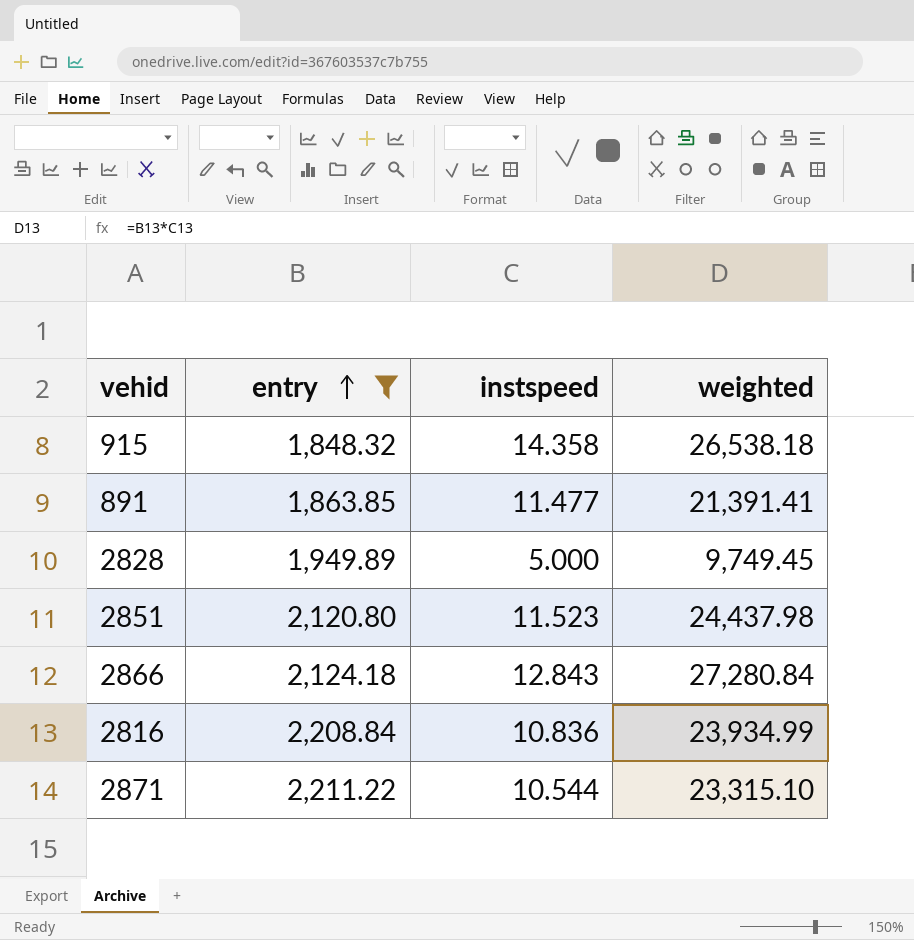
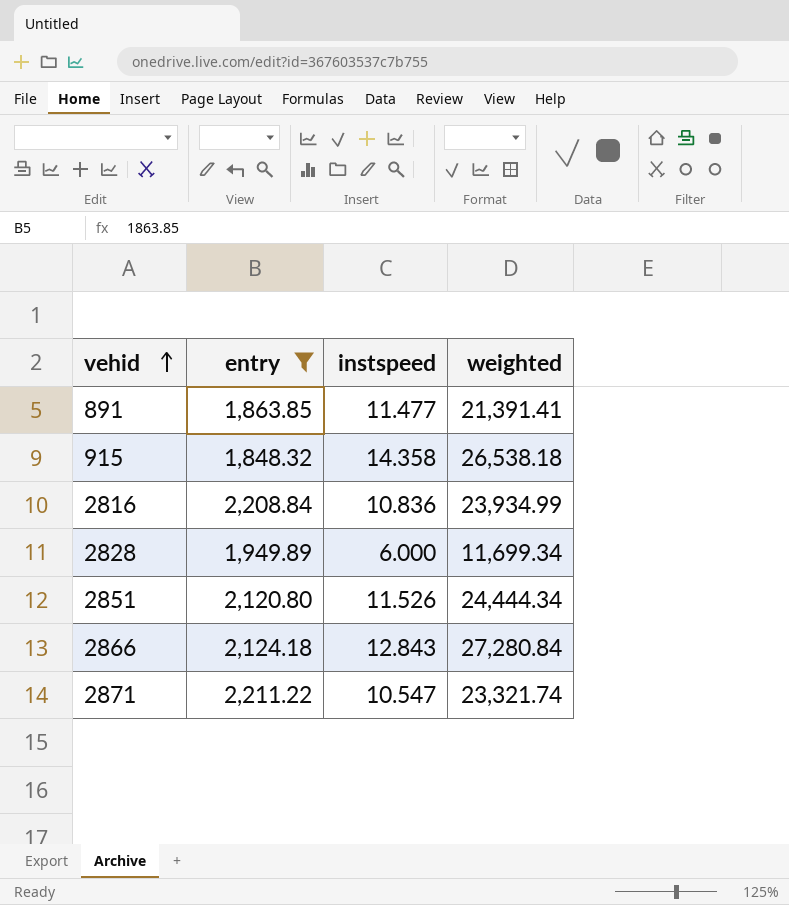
row order: entry ascending -> vehid ascending
2828 | instspeed: 5.000 -> 6.000
2828 | weighted: 9,749.45 -> 11,699.34
2851 | instspeed: 11.523 -> 11.526
2851 | weighted: 24,437.98 -> 24,444.34
2871 | instspeed: 10.544 -> 10.547
2871 | weighted: 23,315.10 -> 23,321.74

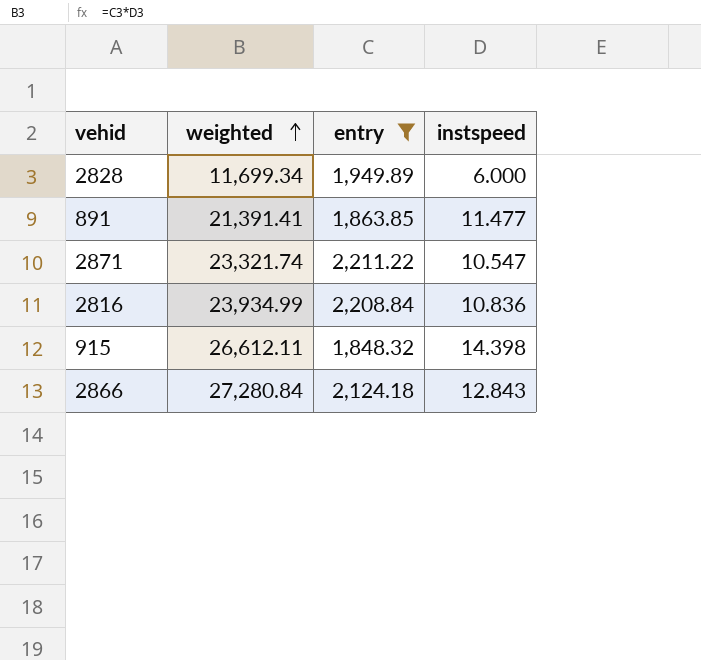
row order: vehid ascending -> weighted ascending
column weighted | position: 4 -> 2
row 2851: 2,120.80 | 11.526 | 24,444.34 -> none
915 | weighted: 26,538.18 -> 26,612.11
915 | instspeed: 14.358 -> 14.398

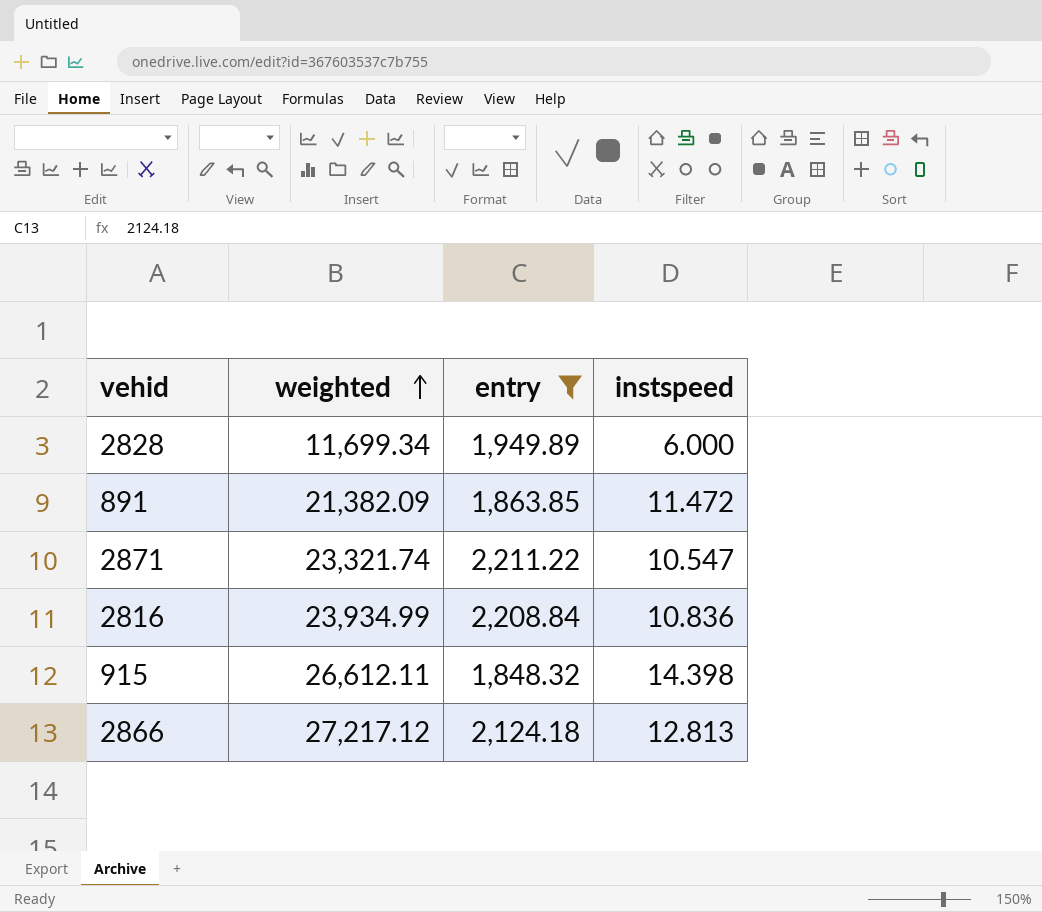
891 | weighted: 21,391.41 -> 21,382.09
891 | instspeed: 11.477 -> 11.472
2866 | weighted: 27,280.84 -> 27,217.12
2866 | instspeed: 12.843 -> 12.813

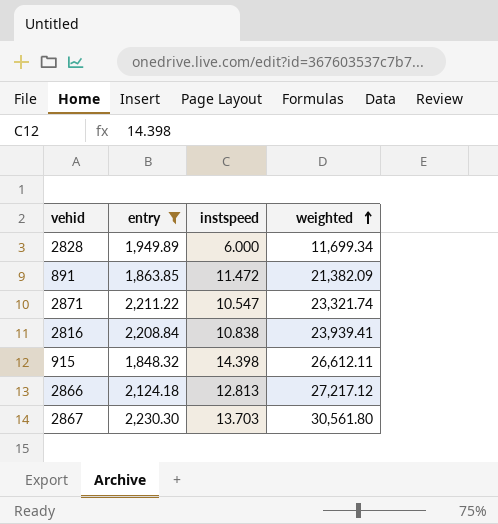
column weighted | position: 2 -> 4
2816 | instspeed: 10.836 -> 10.838
2816 | weighted: 23,934.99 -> 23,939.41
row 2867: none -> 2,230.30 | 13.703 | 30,561.80

